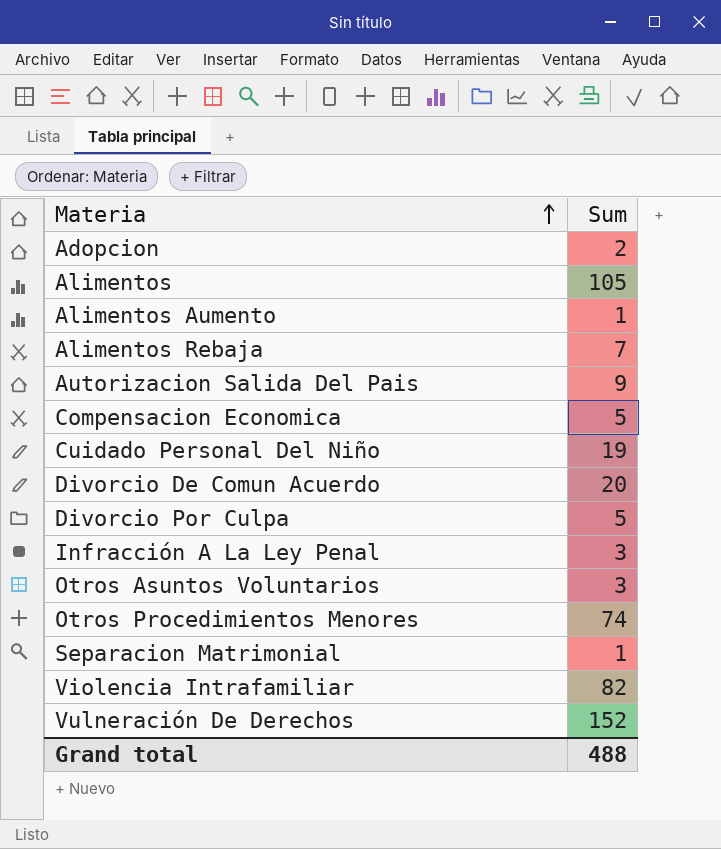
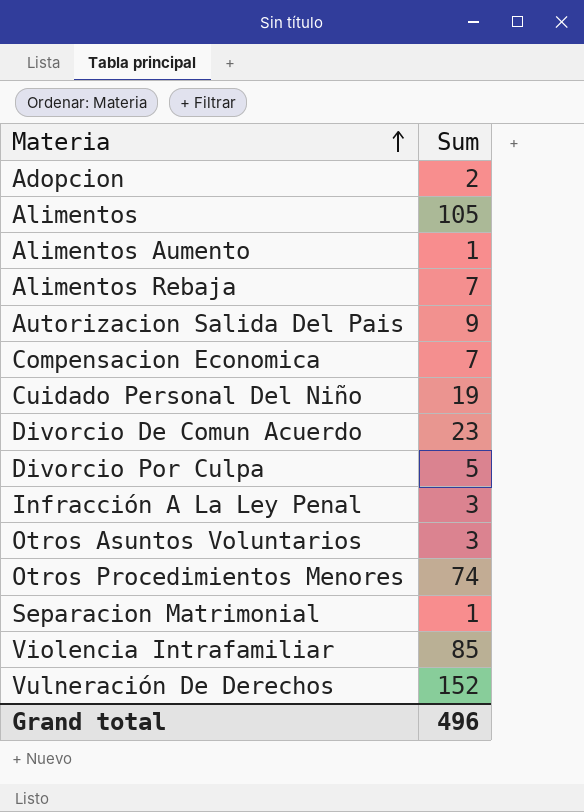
Compensacion Economica | Sum: 5 -> 7
Divorcio De Comun Acuerdo | Sum: 20 -> 23
Violencia Intrafamiliar | Sum: 82 -> 85
Grand total | Sum: 488 -> 496

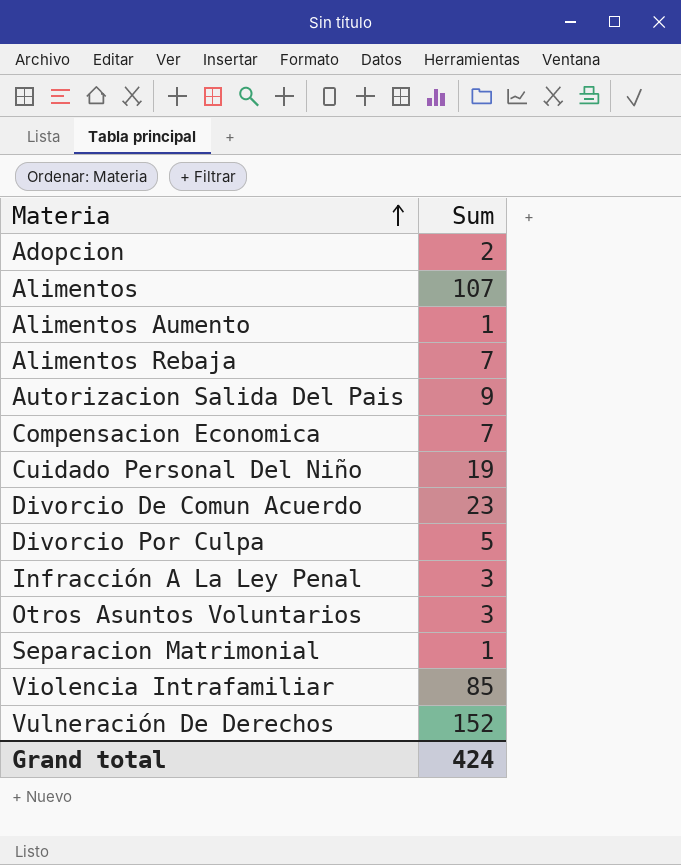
row Otros Procedimientos Menores: 74 -> none
Alimentos | Sum: 105 -> 107
Grand total | Sum: 496 -> 424

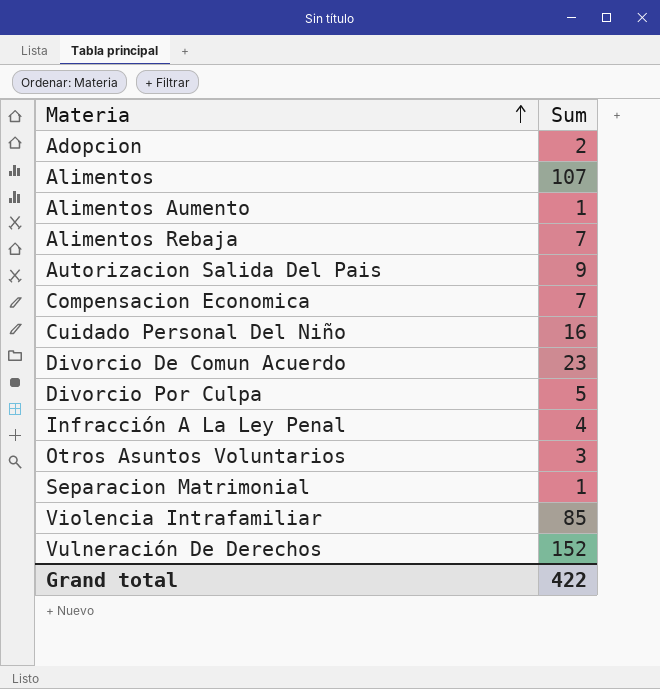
Cuidado Personal Del Niño | Sum: 19 -> 16
Infracción A La Ley Penal | Sum: 3 -> 4
Grand total | Sum: 424 -> 422

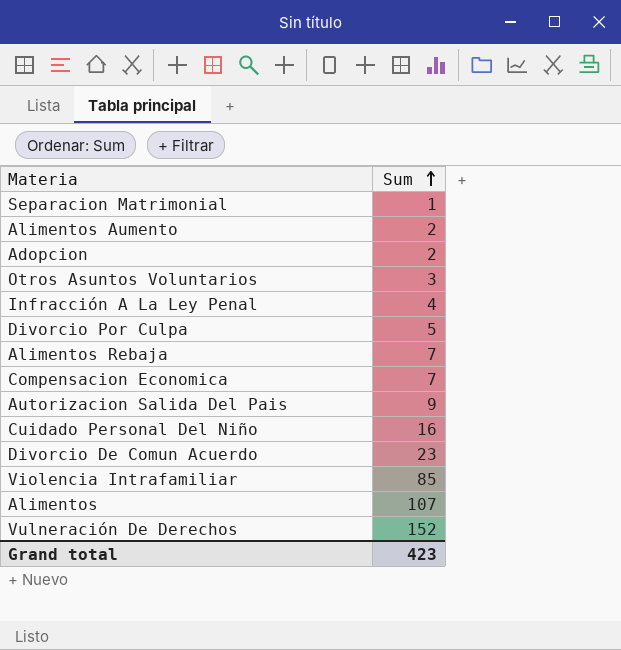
row order: Materia ascending -> Sum ascending
Alimentos Aumento | Sum: 1 -> 2
Grand total | Sum: 422 -> 423

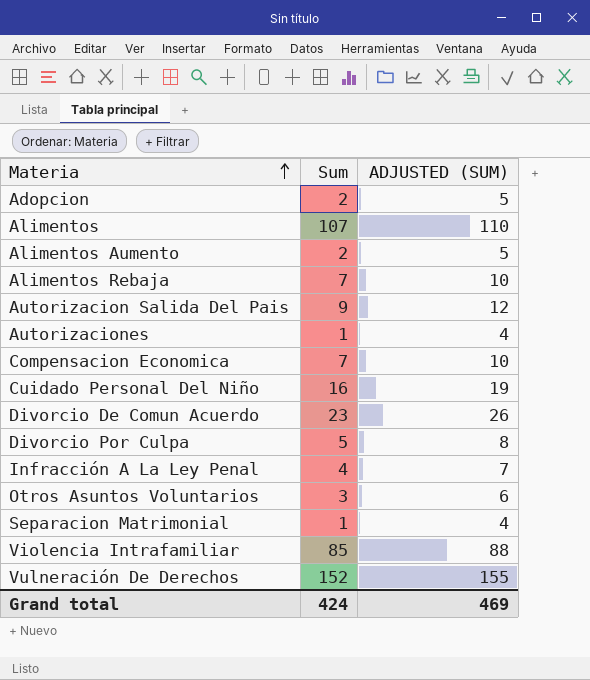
row order: Sum ascending -> Materia ascending
column ADJUSTED (SUM) | formula: none -> [Sum] + 3
row Autorizaciones: none -> 1 | 4
Grand total | Sum: 423 -> 424

